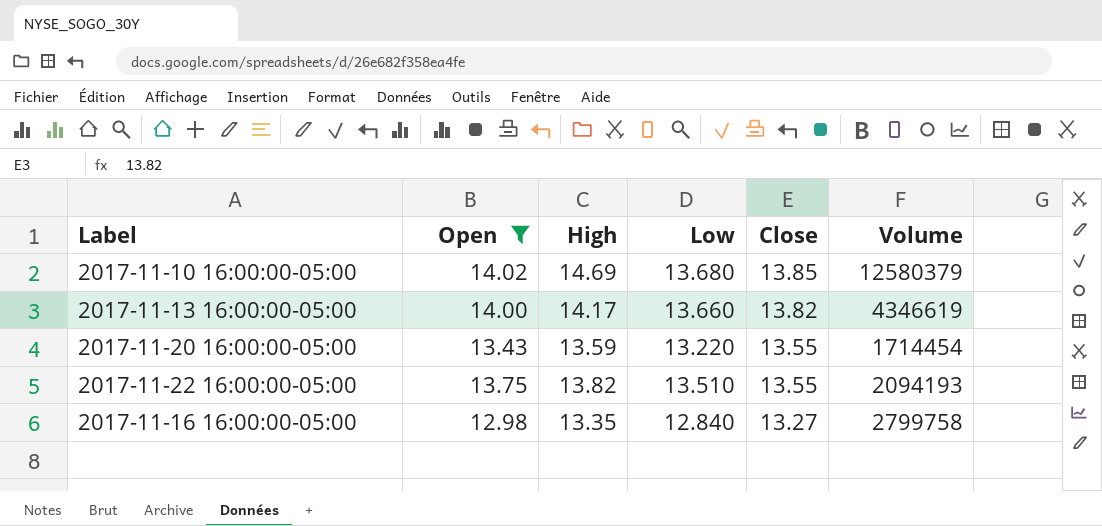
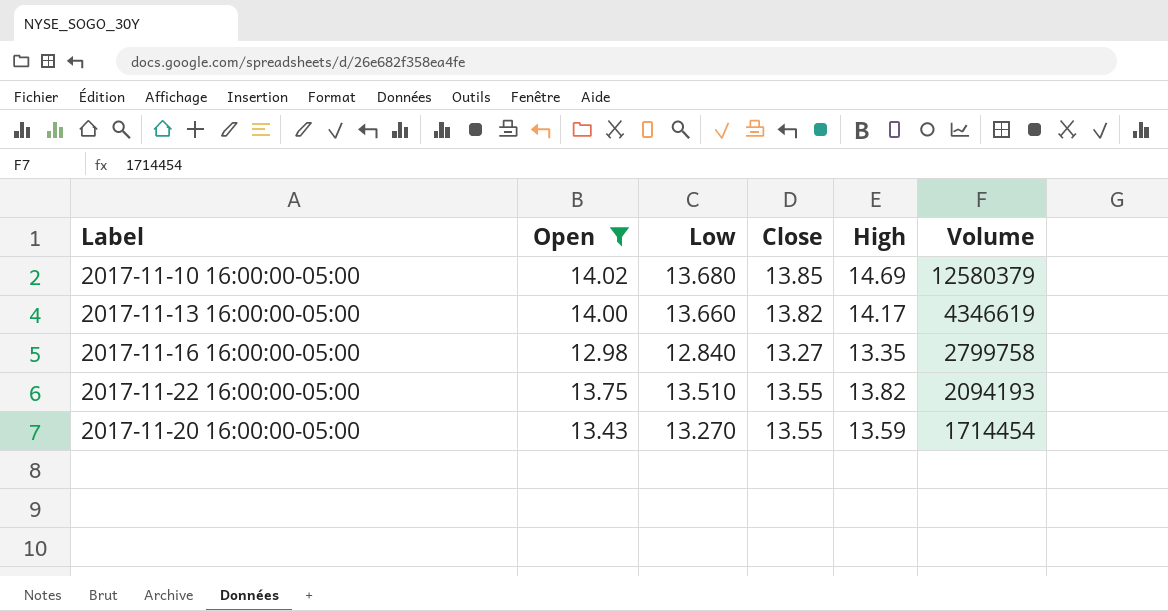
row order: Close descending -> Volume descending
column High | position: 3 -> 5
2017-11-20 16:00:00-05:00 | Low: 13.220 -> 13.270

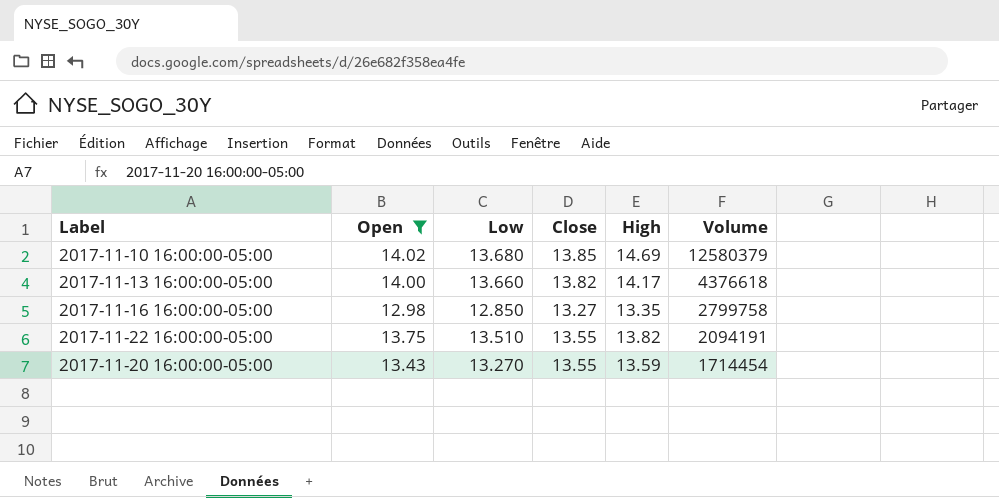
2017-11-13 16:00:00-05:00 | Volume: 4346619 -> 4376618
2017-11-16 16:00:00-05:00 | Low: 12.840 -> 12.850
2017-11-22 16:00:00-05:00 | Volume: 2094193 -> 2094191

